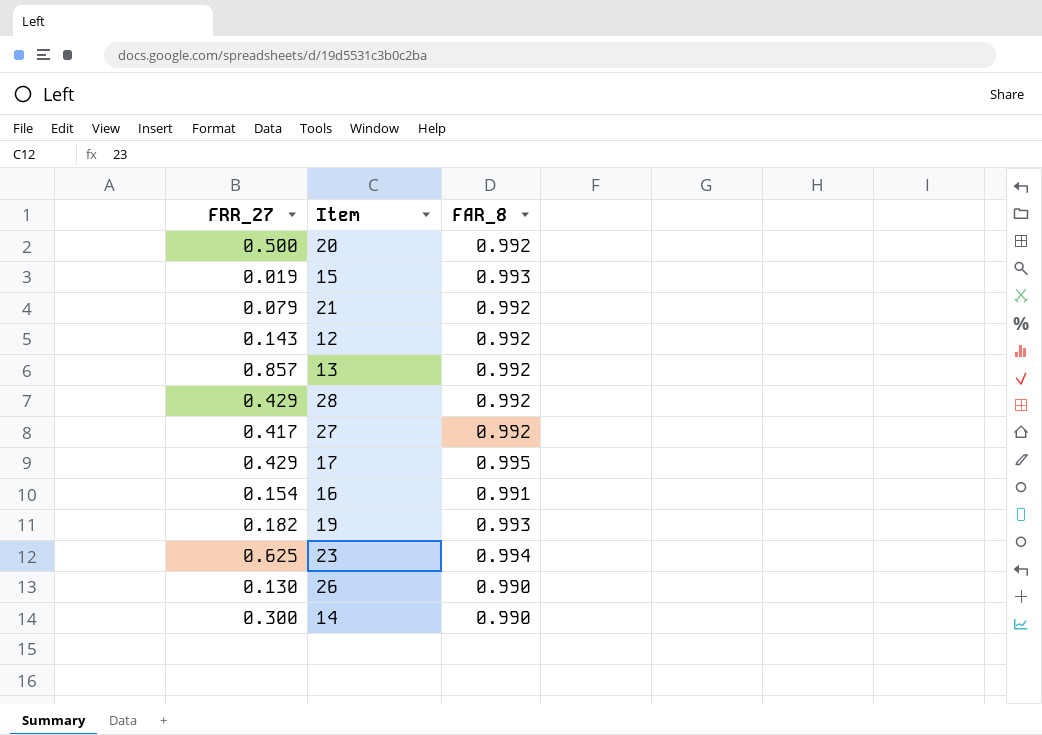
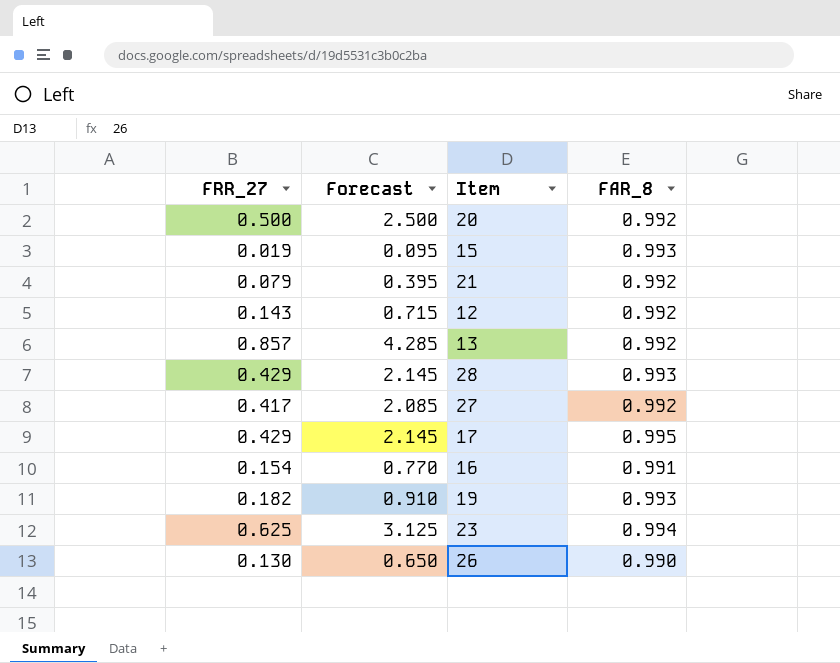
column Forecast | formula: none -> [FRR_27] * 5
row 14: 0.300 | 0.990 -> none
28 | FAR_8: 0.992 -> 0.993

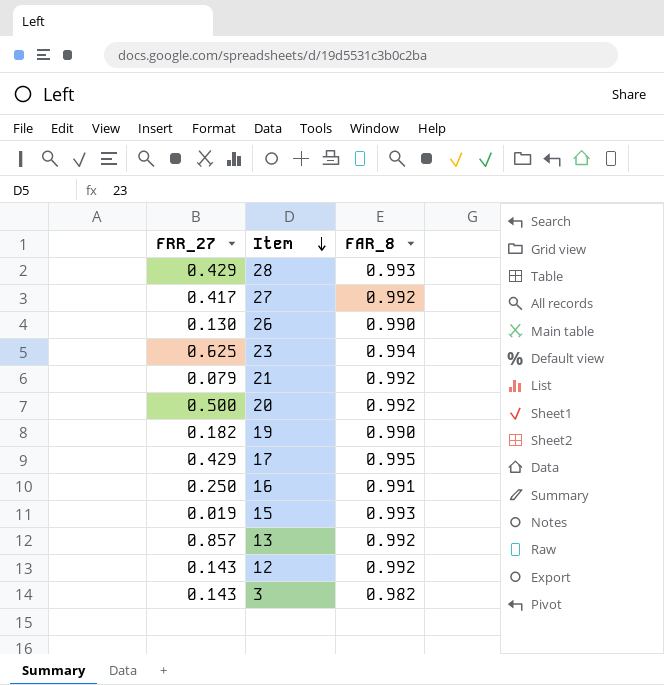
row order: none -> Item descending
column Forecast | formula: [FRR_27] * 5 -> none
19 | FAR_8: 0.993 -> 0.990
16 | FRR_27: 0.154 -> 0.250
row 3: none -> 0.143 | 0.982

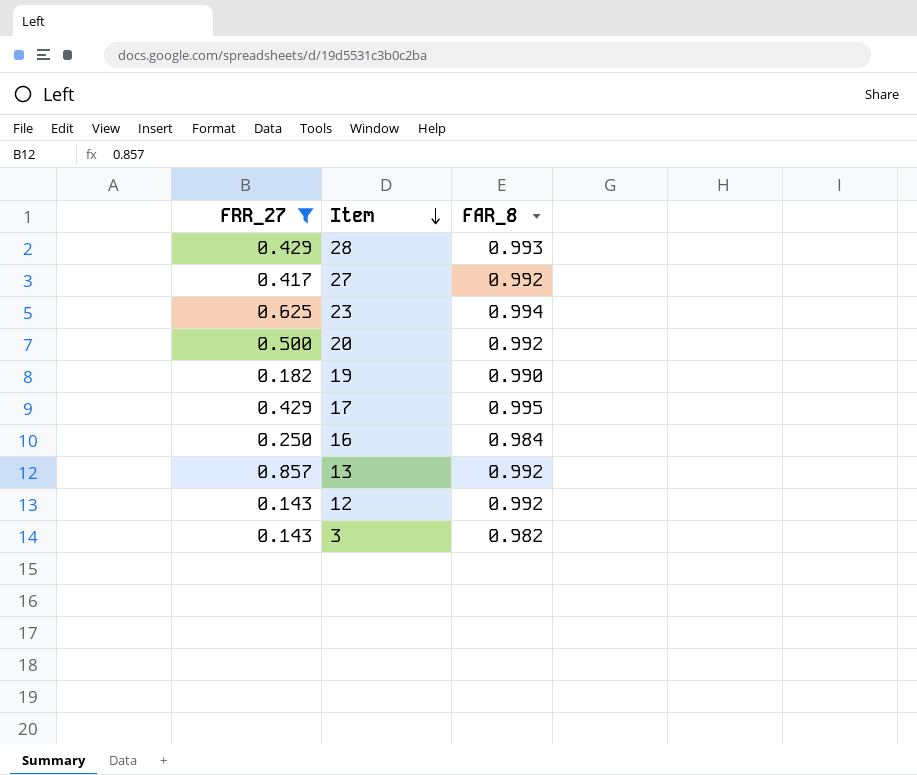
filter: none -> FRR_27 >= 0.143
16 | FAR_8: 0.991 -> 0.984

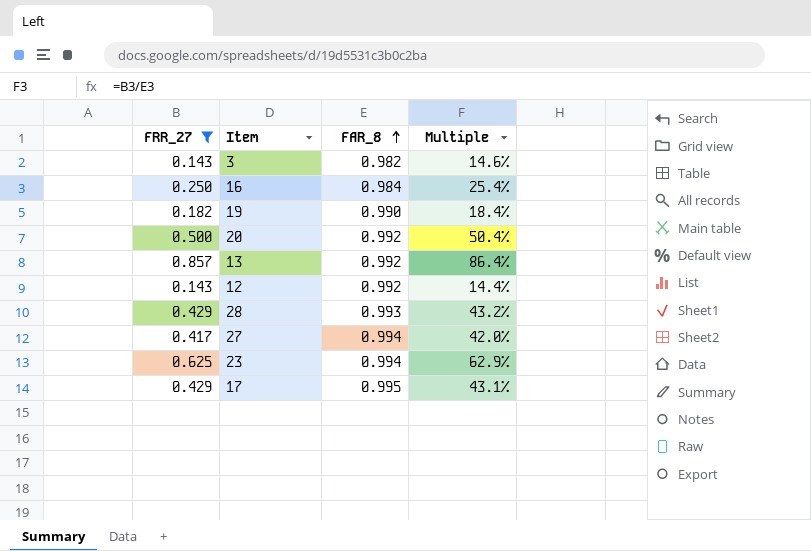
row order: Item descending -> FAR_8 ascending
column Multiple | formula: none -> [FRR_27] / [FAR_8]
27 | FAR_8: 0.992 -> 0.994

